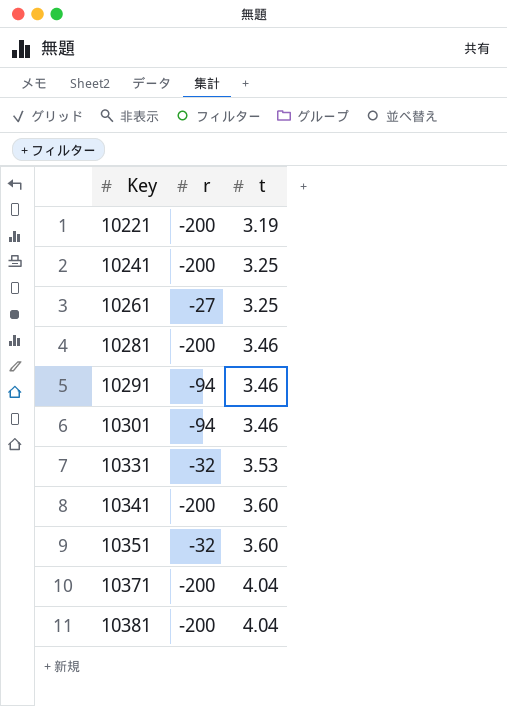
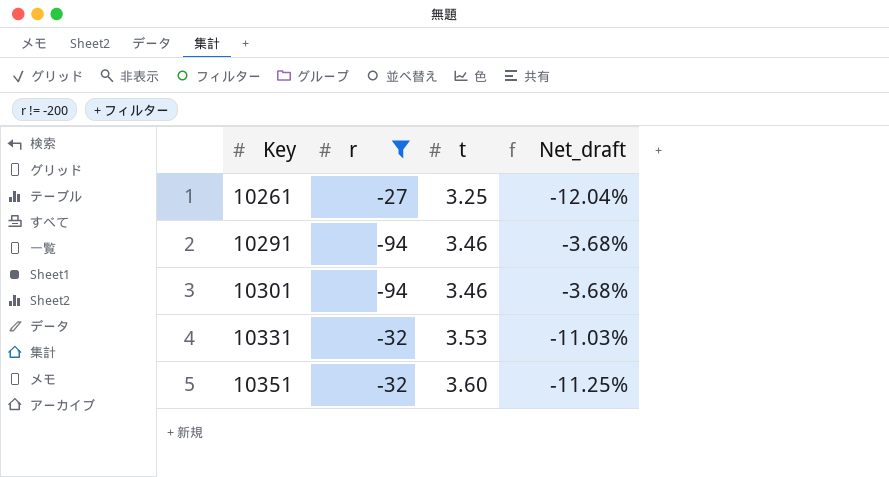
filter: none -> r != -200
column Net_draft | formula: none -> [t] / [r]

